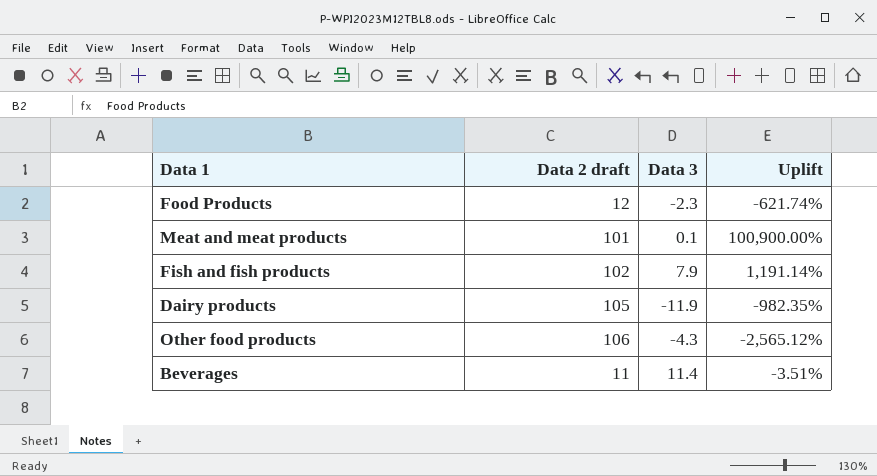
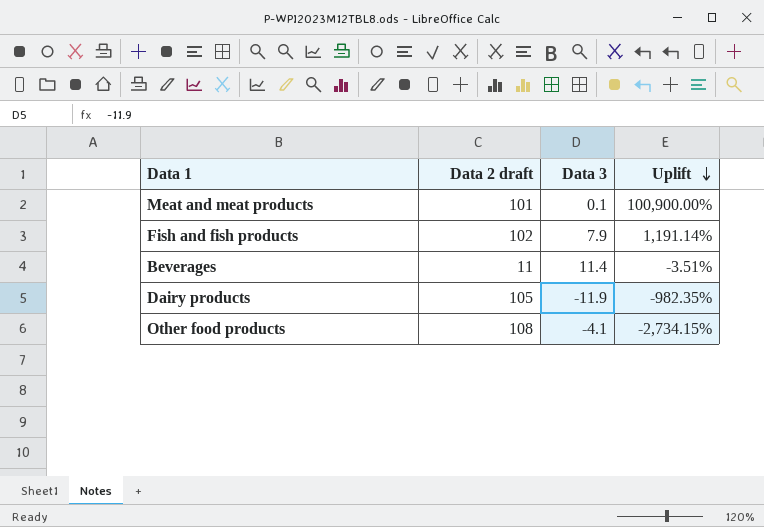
row order: none -> Uplift descending
row Food Products: 12 | -2.3 | -621.74% -> none
Other food products | Data 2 draft: 106 -> 108
Other food products | Data 3: -4.3 -> -4.1
Other food products | Uplift: -2,565.12% -> -2,734.15%

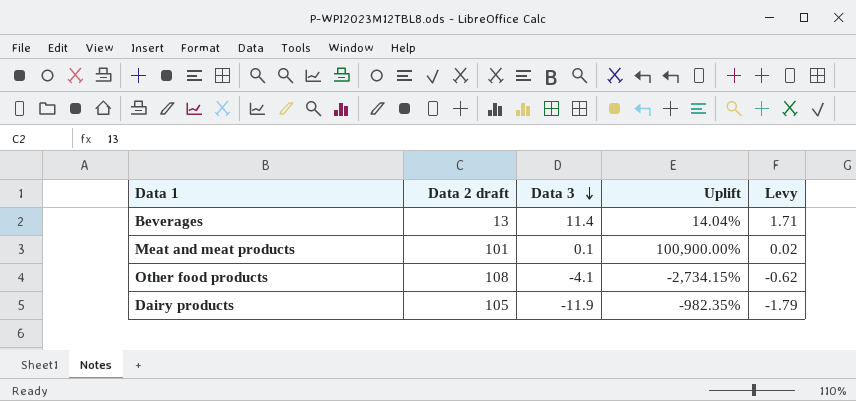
row order: Uplift descending -> Data 3 descending
column Levy | formula: none -> [Data 3] * 0.15
row Fish and fish products: 102 | 7.9 | 1,191.14% -> none
Beverages | Data 2 draft: 11 -> 13
Beverages | Uplift: -3.51% -> 14.04%

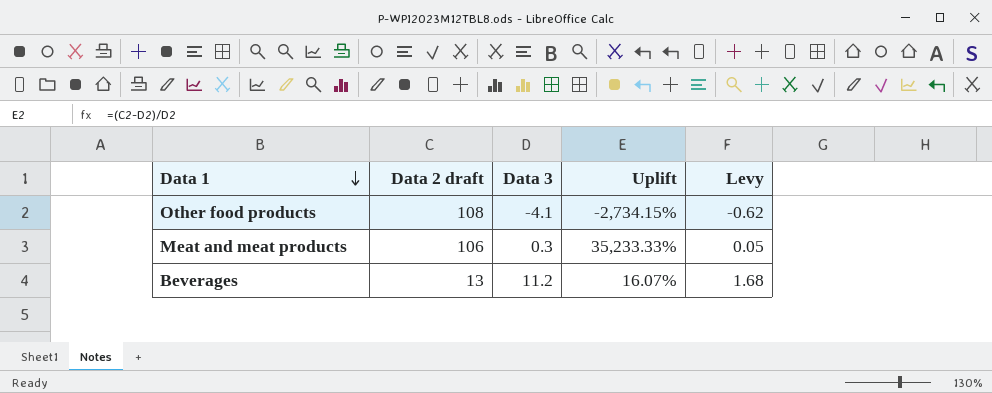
row order: Data 3 descending -> Data 1 descending
row Dairy products: 105 | -11.9 | -982.35% | -1.79 -> none
Meat and meat products | Data 2 draft: 101 -> 106
Meat and meat products | Data 3: 0.1 -> 0.3
Meat and meat products | Uplift: 100,900.00% -> 35,233.33%
Meat and meat products | Levy: 0.02 -> 0.05
Beverages | Data 3: 11.4 -> 11.2
Beverages | Uplift: 14.04% -> 16.07%
Beverages | Levy: 1.71 -> 1.68

